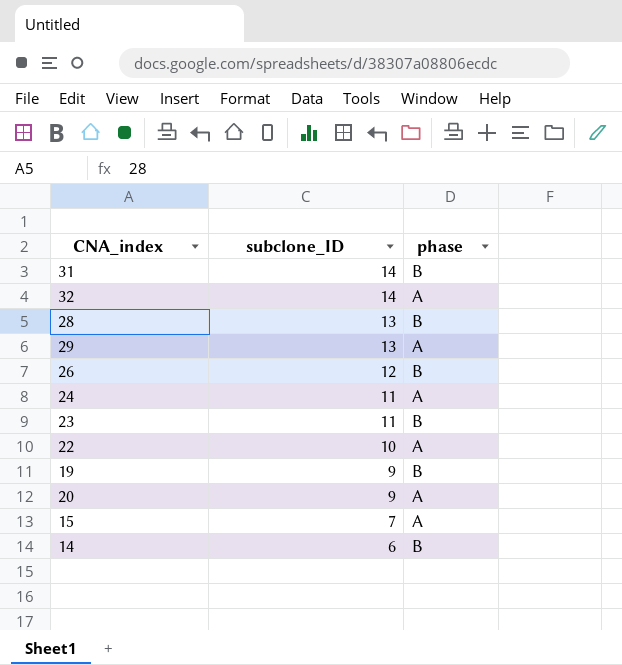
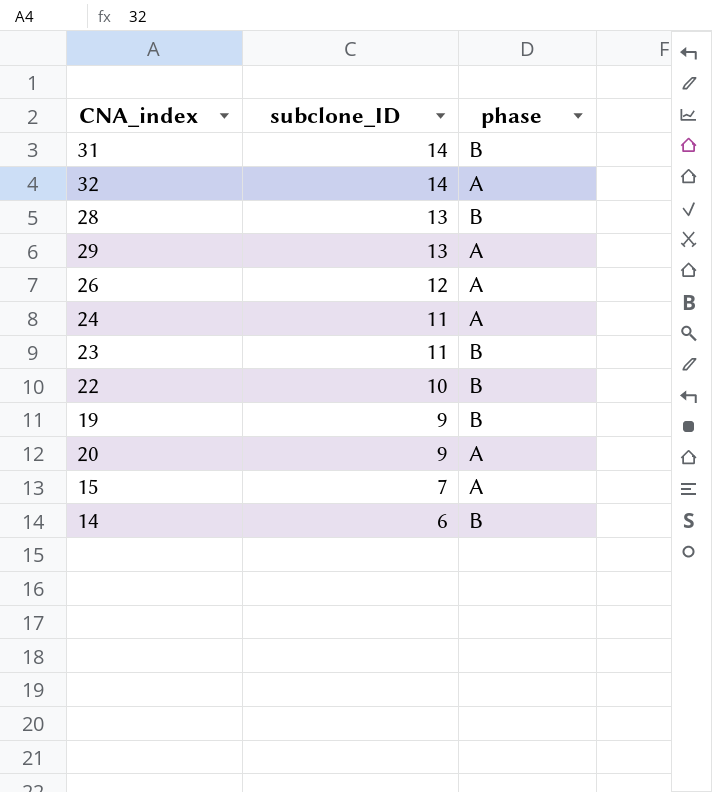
26 | phase: B -> A
22 | phase: A -> B

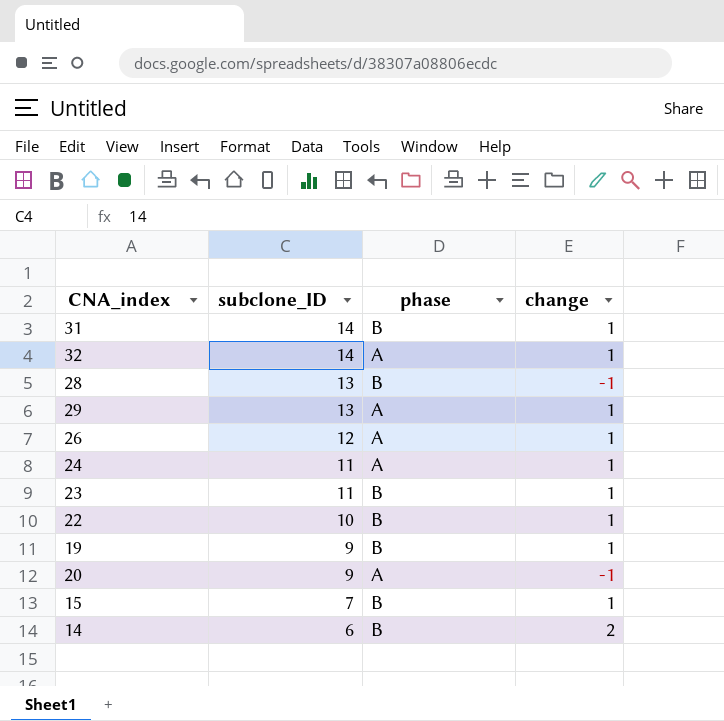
column change | position: none -> 4
15 | phase: A -> B

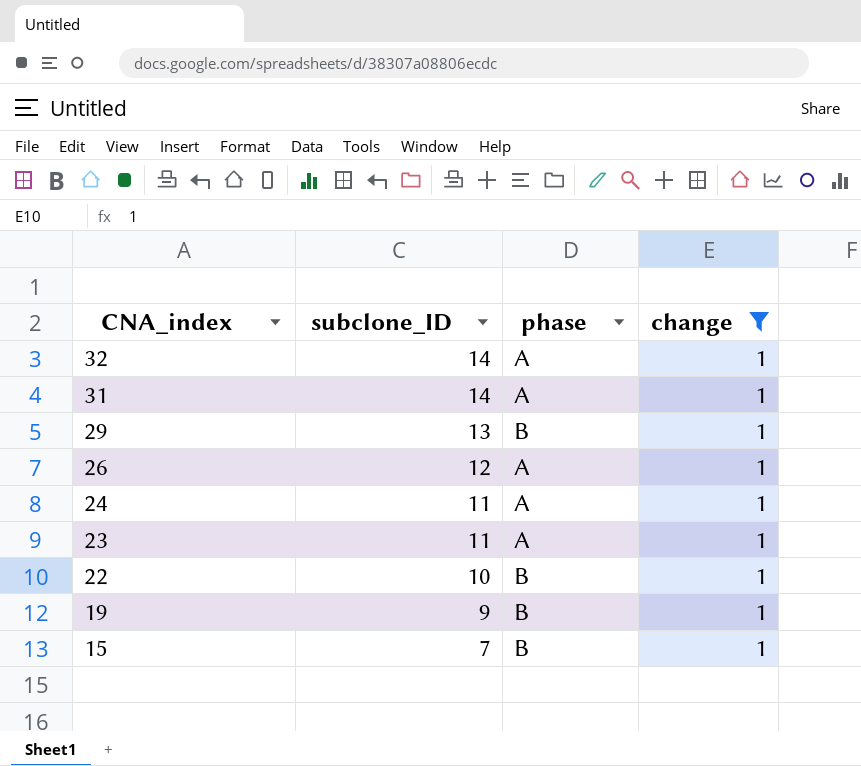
filter: none -> change = 1
row order: subclone_ID descending -> CNA_index descending
31 | phase: B -> A
29 | phase: A -> B
23 | phase: B -> A

